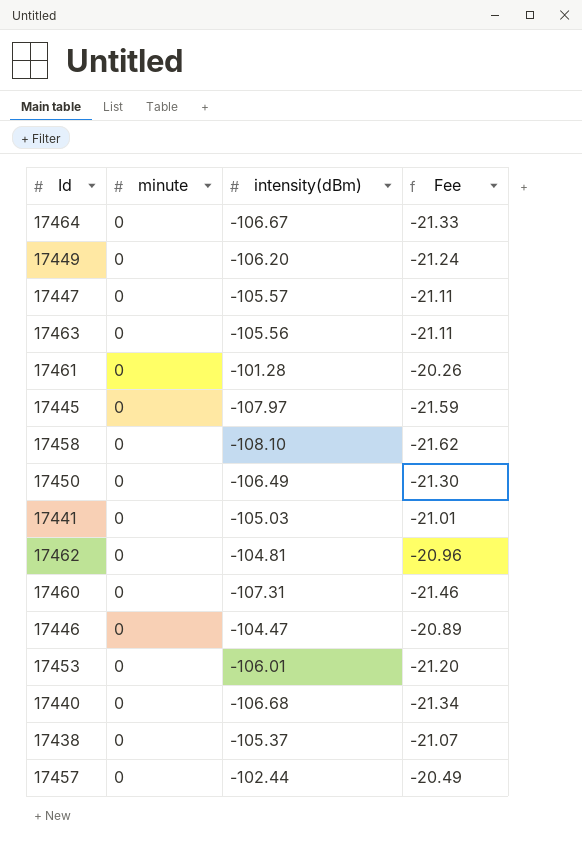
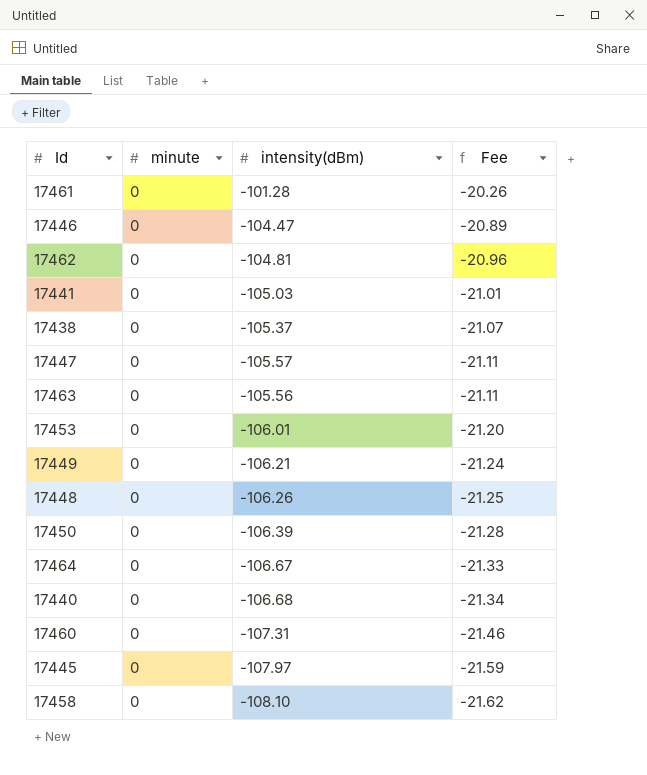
row order: none -> Fee descending
row 17457: 0 | -102.44 | -20.49 -> none
17449 | intensity(dBm): -106.20 -> -106.21
row 17448: none -> 0 | -106.26 | -21.25
17450 | intensity(dBm): -106.49 -> -106.39
17450 | Fee: -21.30 -> -21.28

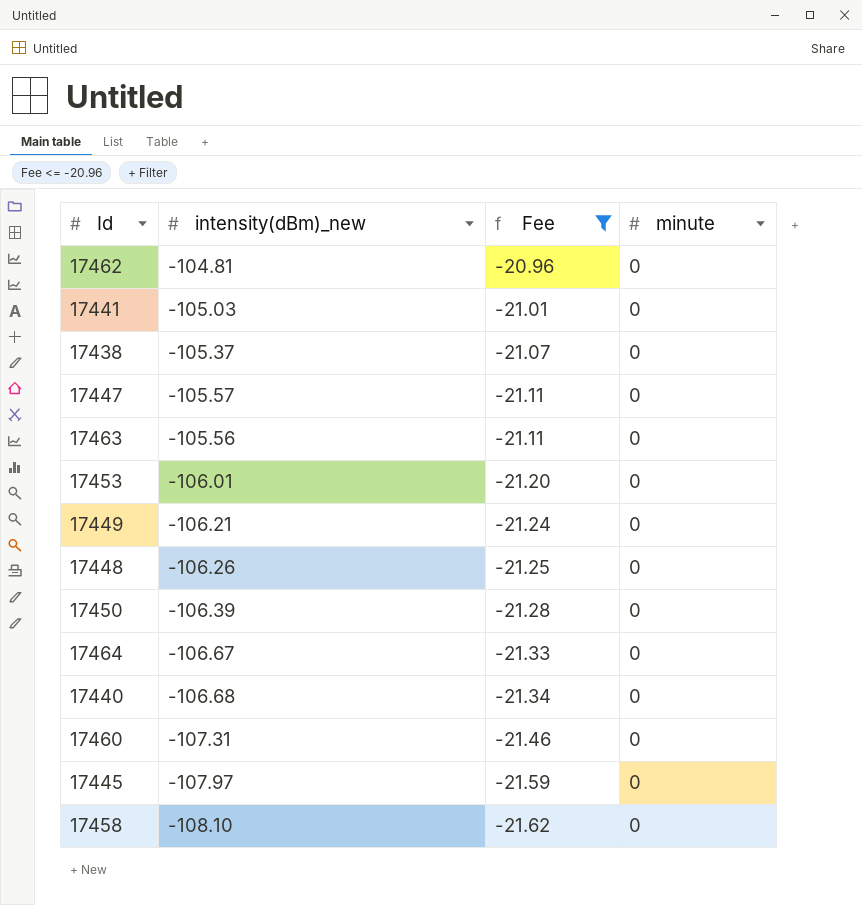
filter: none -> Fee <= -20.96
column name: intensity(dBm) -> intensity(dBm)_new
column minute | position: 2 -> 4

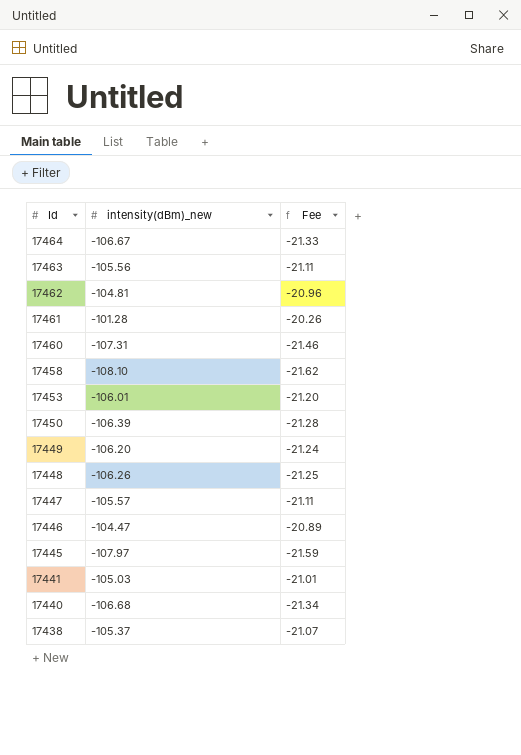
filter: Fee <= -20.96 -> none
row order: Fee descending -> Id descending
column minute | position: 4 -> none
17449 | intensity(dBm)_new: -106.21 -> -106.20

